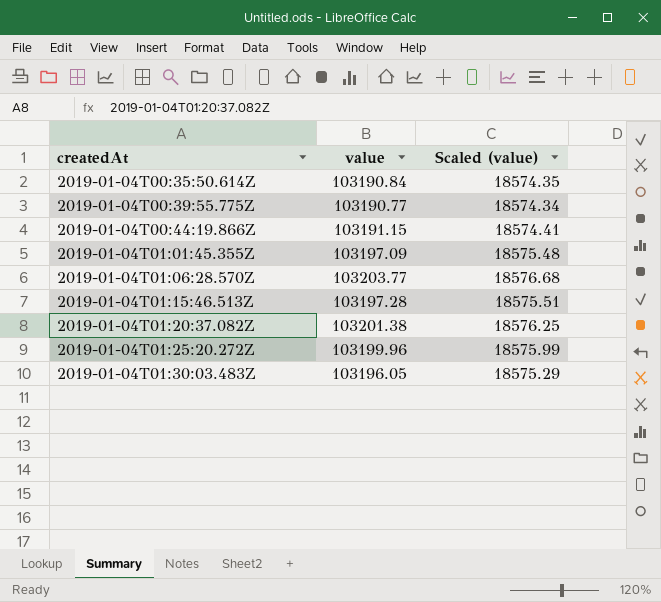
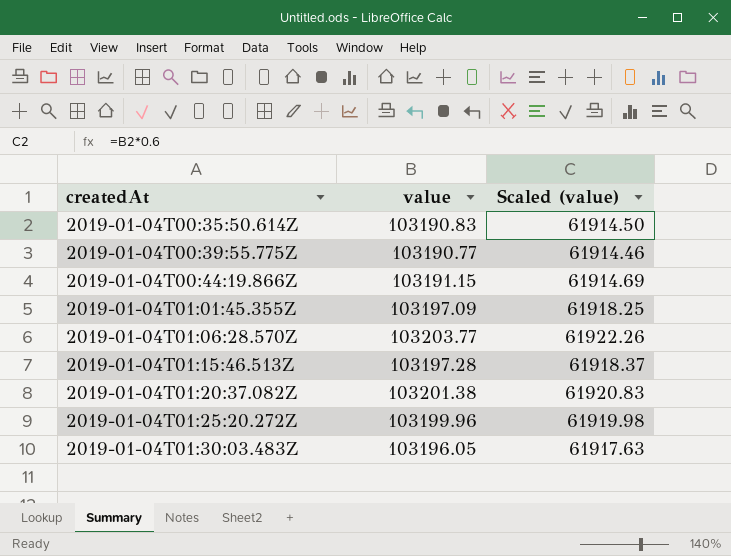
column Scaled (value) | formula: [value] * 0.18 -> [value] * 0.6
2019-01-04T00:35:50.614Z | value: 103190.84 -> 103190.83

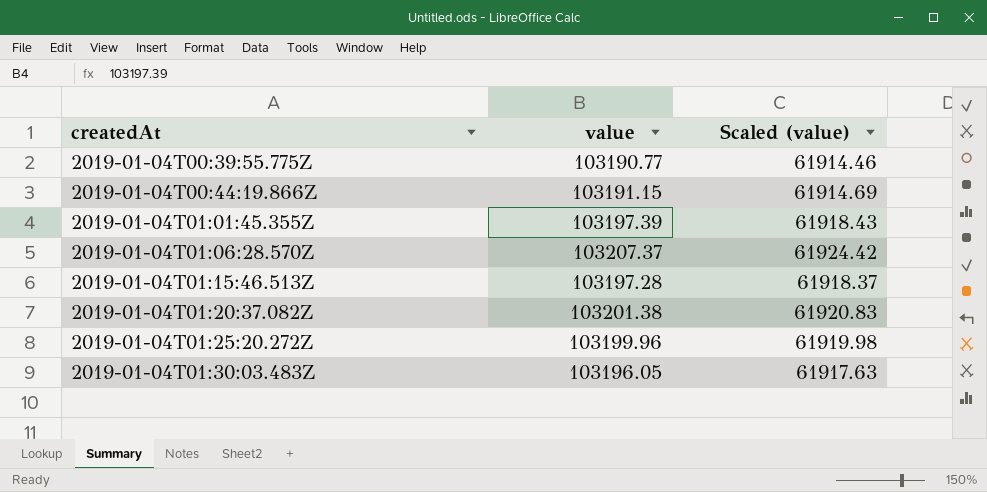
row 2019-01-04T00:35:50.614Z: 103190.83 | 61914.50 -> none
2019-01-04T01:01:45.355Z | value: 103197.09 -> 103197.39
2019-01-04T01:01:45.355Z | Scaled (value): 61918.25 -> 61918.43
2019-01-04T01:06:28.570Z | value: 103203.77 -> 103207.37
2019-01-04T01:06:28.570Z | Scaled (value): 61922.26 -> 61924.42

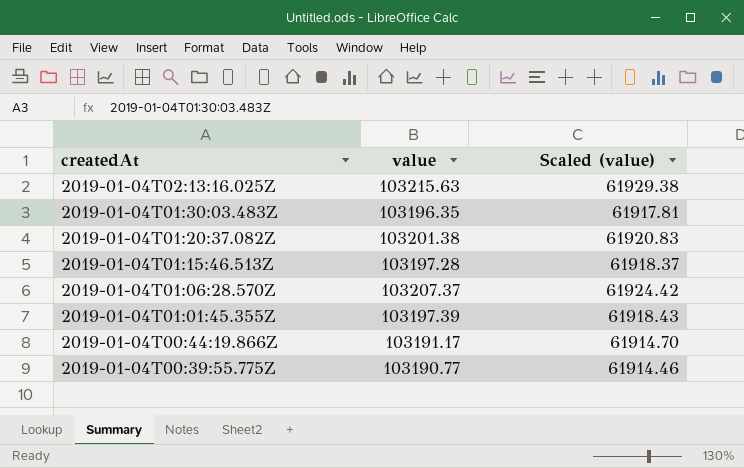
row order: createdAt ascending -> createdAt descending
row 2019-01-04T01:25:20.272Z: 103199.96 | 61919.98 -> none
row 2019-01-04T02:13:16.025Z: none -> 103215.63 | 61929.38
2019-01-04T01:30:03.483Z | value: 103196.05 -> 103196.35
2019-01-04T01:30:03.483Z | Scaled (value): 61917.63 -> 61917.81
2019-01-04T00:44:19.866Z | value: 103191.15 -> 103191.17
2019-01-04T00:44:19.866Z | Scaled (value): 61914.69 -> 61914.70

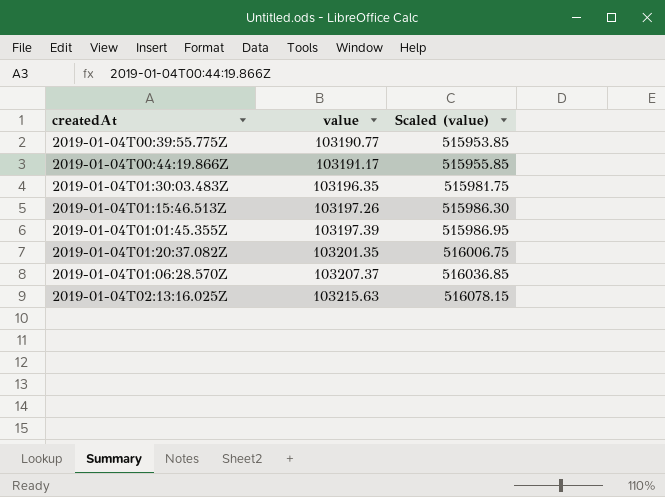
row order: createdAt descending -> value ascending
column Scaled (value) | formula: [value] * 0.6 -> [value] * 5
2019-01-04T01:15:46.513Z | value: 103197.28 -> 103197.26
2019-01-04T01:20:37.082Z | value: 103201.38 -> 103201.35

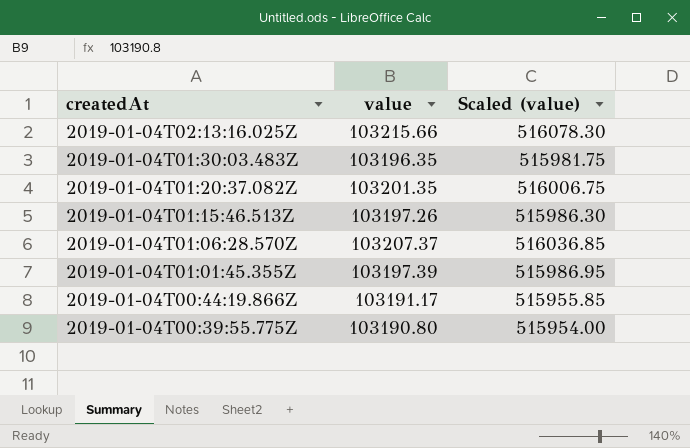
row order: value ascending -> createdAt descending
2019-01-04T02:13:16.025Z | value: 103215.63 -> 103215.66
2019-01-04T02:13:16.025Z | Scaled (value): 516078.15 -> 516078.30
2019-01-04T00:39:55.775Z | value: 103190.77 -> 103190.80
2019-01-04T00:39:55.775Z | Scaled (value): 515953.85 -> 515954.00

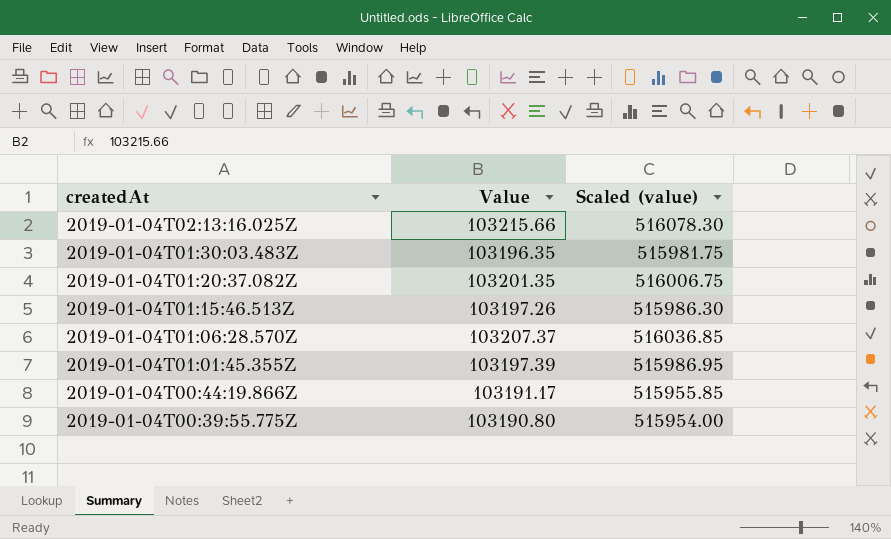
column name: value -> Value

